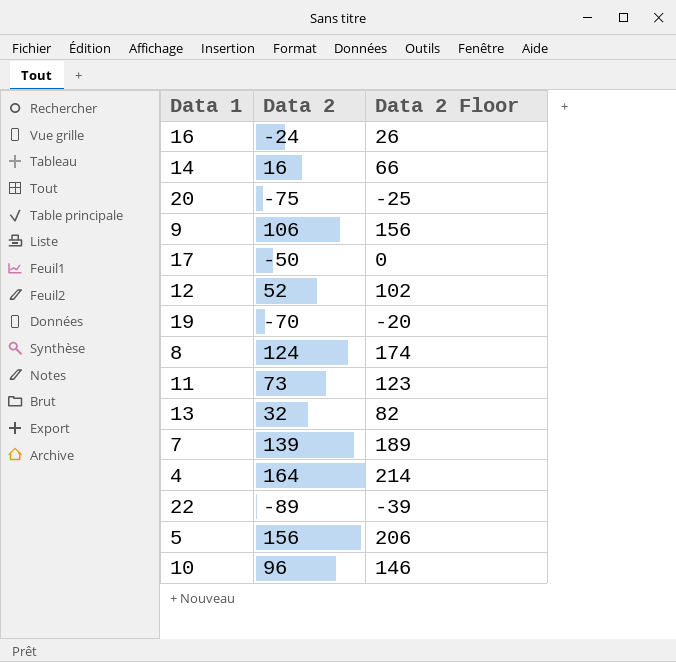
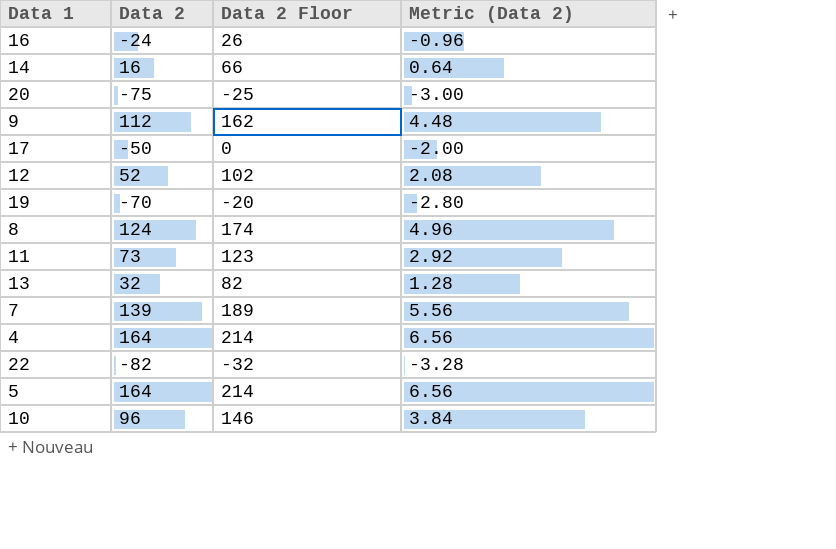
column Metric (Data 2) | formula: none -> [Data 2] * 0.04
9 | Data 2: 106 -> 112
9 | Data 2 Floor: 156 -> 162
22 | Data 2: -89 -> -82
22 | Data 2 Floor: -39 -> -32
5 | Data 2: 156 -> 164
5 | Data 2 Floor: 206 -> 214

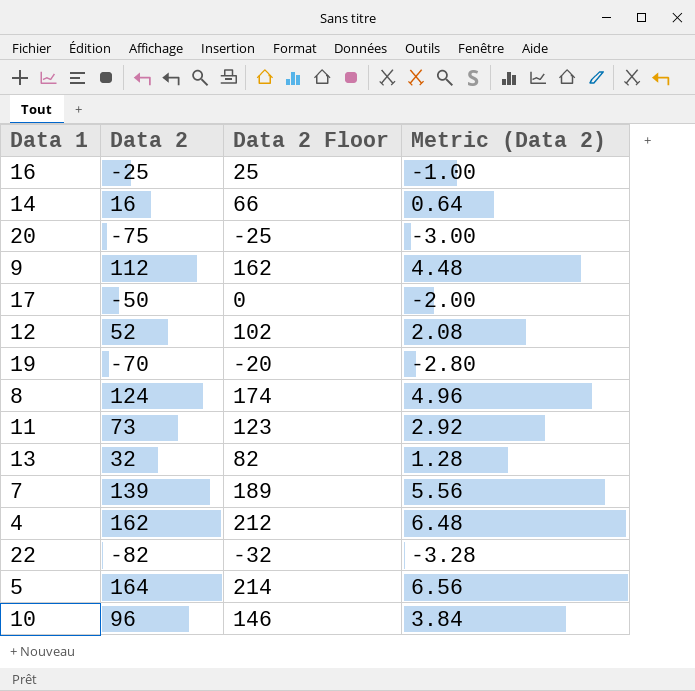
16 | Data 2: -24 -> -25
16 | Data 2 Floor: 26 -> 25
16 | Metric (Data 2): -0.96 -> -1.00
4 | Data 2: 164 -> 162
4 | Data 2 Floor: 214 -> 212
4 | Metric (Data 2): 6.56 -> 6.48

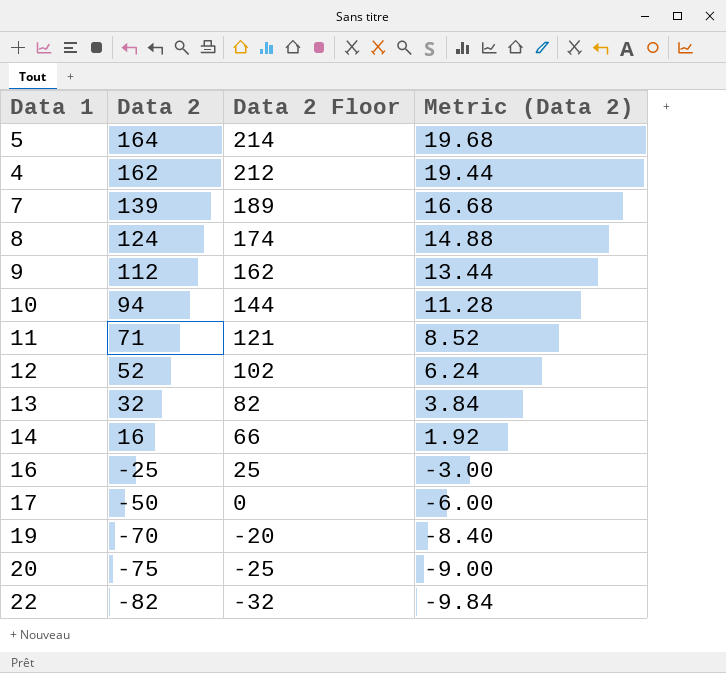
row order: none -> Data 2 descending
column Metric (Data 2) | formula: [Data 2] * 0.04 -> [Data 2] * 0.12
10 | Data 2: 96 -> 94
10 | Data 2 Floor: 146 -> 144
11 | Data 2: 73 -> 71
11 | Data 2 Floor: 123 -> 121

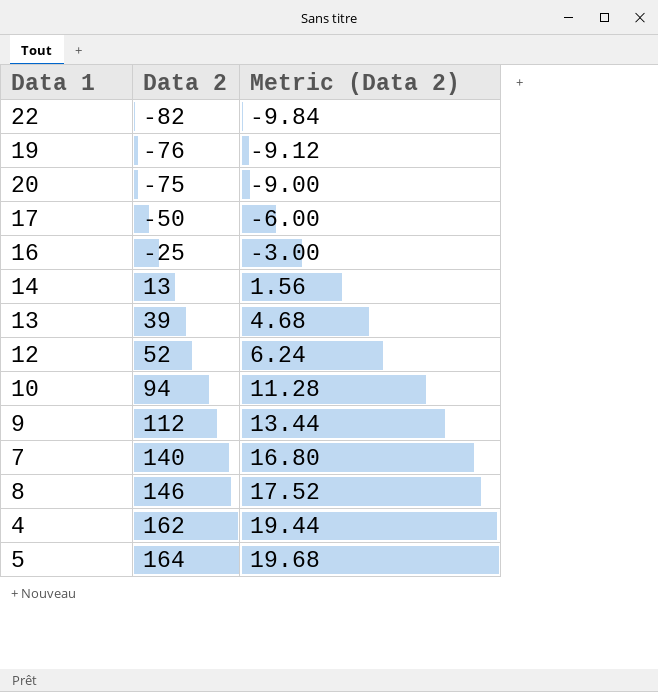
row order: Data 2 descending -> Data 2 ascending
column Data 2 Floor | formula: [Data 2] + 50 -> none
row 11: 71 | 121 | 8.52 -> none
19 | Data 2: -70 -> -76
19 | Metric (Data 2): -8.40 -> -9.12
14 | Data 2: 16 -> 13
14 | Metric (Data 2): 1.92 -> 1.56
13 | Data 2: 32 -> 39
13 | Metric (Data 2): 3.84 -> 4.68
7 | Data 2: 139 -> 140
7 | Metric (Data 2): 16.68 -> 16.80
8 | Data 2: 124 -> 146
8 | Metric (Data 2): 14.88 -> 17.52

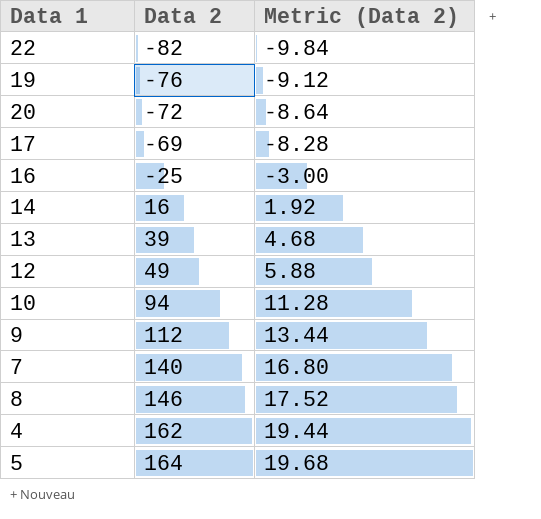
20 | Data 2: -75 -> -72
20 | Metric (Data 2): -9.00 -> -8.64
17 | Data 2: -50 -> -69
17 | Metric (Data 2): -6.00 -> -8.28
14 | Data 2: 13 -> 16
14 | Metric (Data 2): 1.56 -> 1.92
12 | Data 2: 52 -> 49
12 | Metric (Data 2): 6.24 -> 5.88

